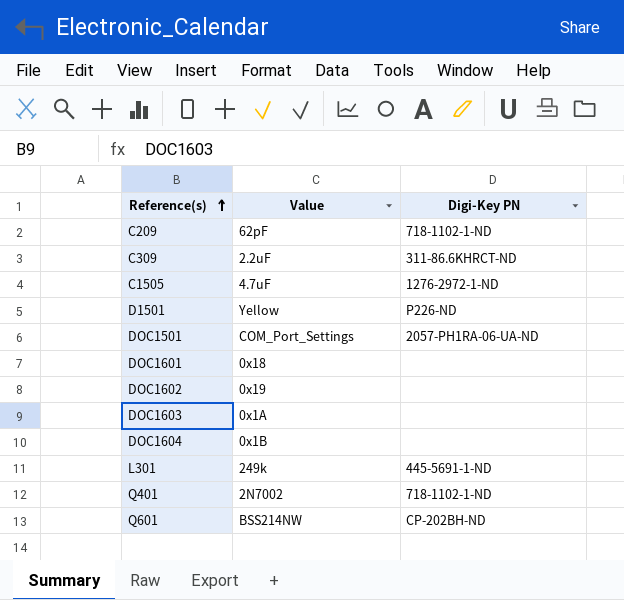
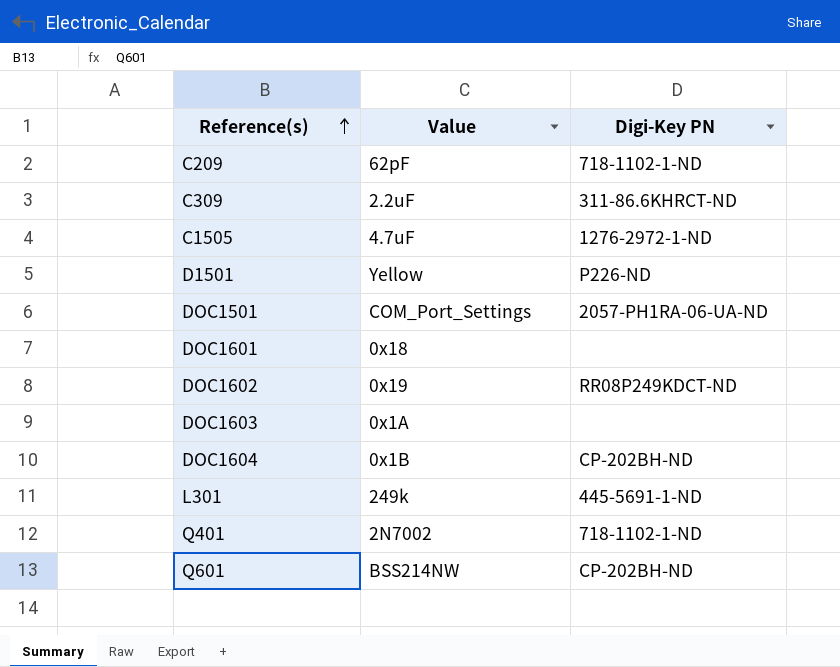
DOC1602 | Digi-Key PN: none -> RR08P249KDCT-ND
DOC1604 | Digi-Key PN: none -> CP-202BH-ND

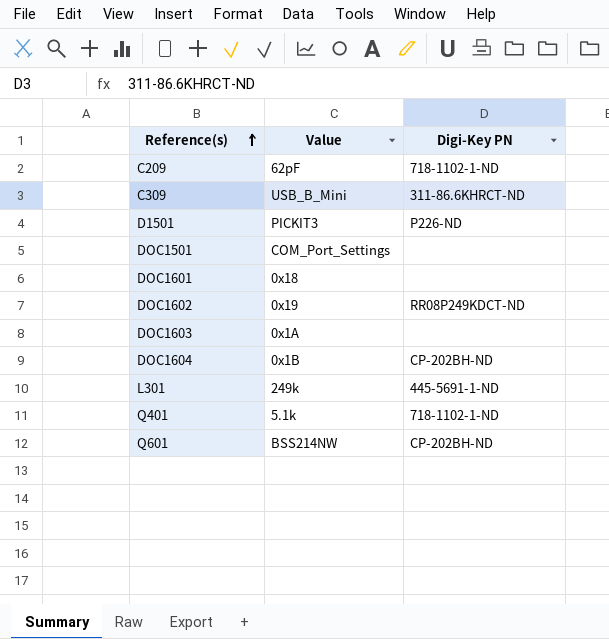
row C1505: 4.7uF | 1276-2972-1-ND -> none
C309 | Value: 2.2uF -> USB_B_Mini
D1501 | Value: Yellow -> PICKIT3
DOC1501 | Digi-Key PN: 2057-PH1RA-06-UA-ND -> none
Q401 | Value: 2N7002 -> 5.1k

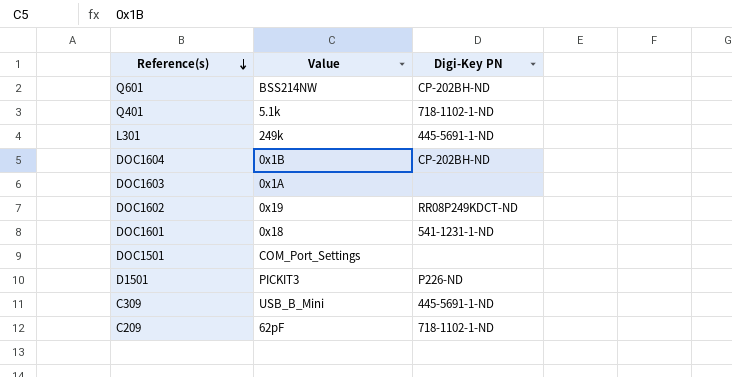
row order: Reference(s) ascending -> Reference(s) descending
DOC1601 | Digi-Key PN: none -> 541-1231-1-ND
C309 | Digi-Key PN: 311-86.6KHRCT-ND -> 445-5691-1-ND

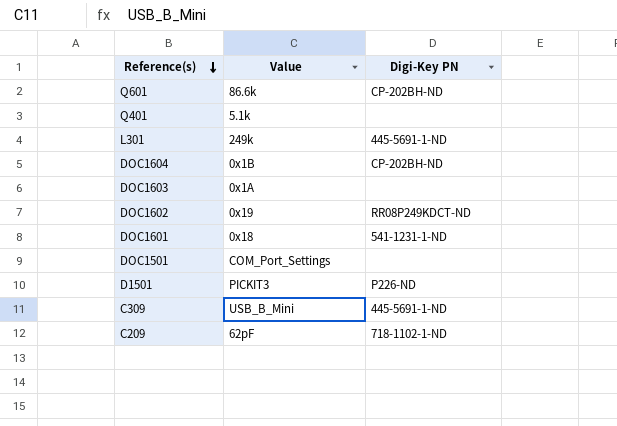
Q601 | Value: BSS214NW -> 86.6k
Q401 | Digi-Key PN: 718-1102-1-ND -> none

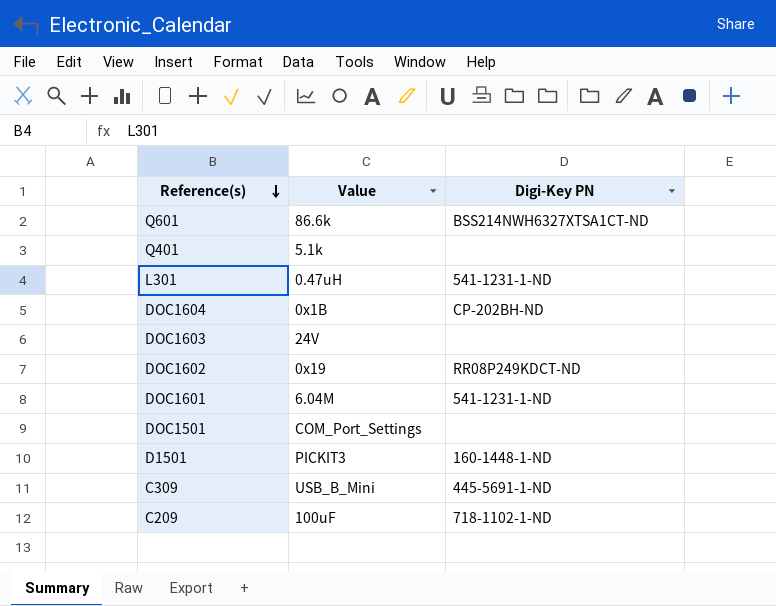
Q601 | Digi-Key PN: CP-202BH-ND -> BSS214NWH6327XTSA1CT-ND
L301 | Value: 249k -> 0.47uH
L301 | Digi-Key PN: 445-5691-1-ND -> 541-1231-1-ND
DOC1603 | Value: 0x1A -> 24V
DOC1601 | Value: 0x18 -> 6.04M
D1501 | Digi-Key PN: P226-ND -> 160-1448-1-ND
C209 | Value: 62pF -> 100uF

